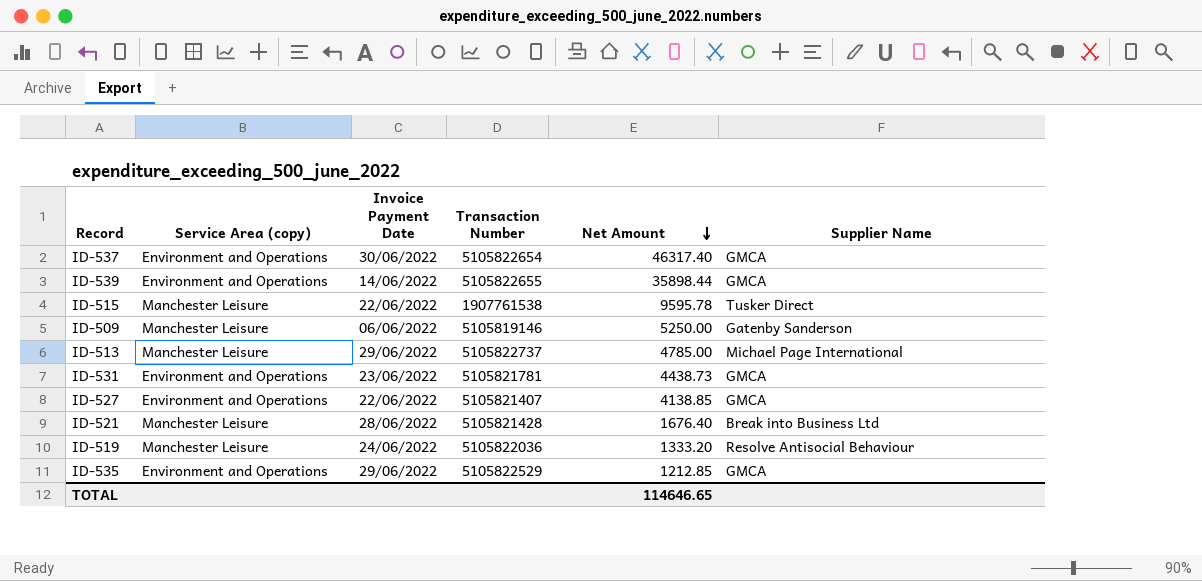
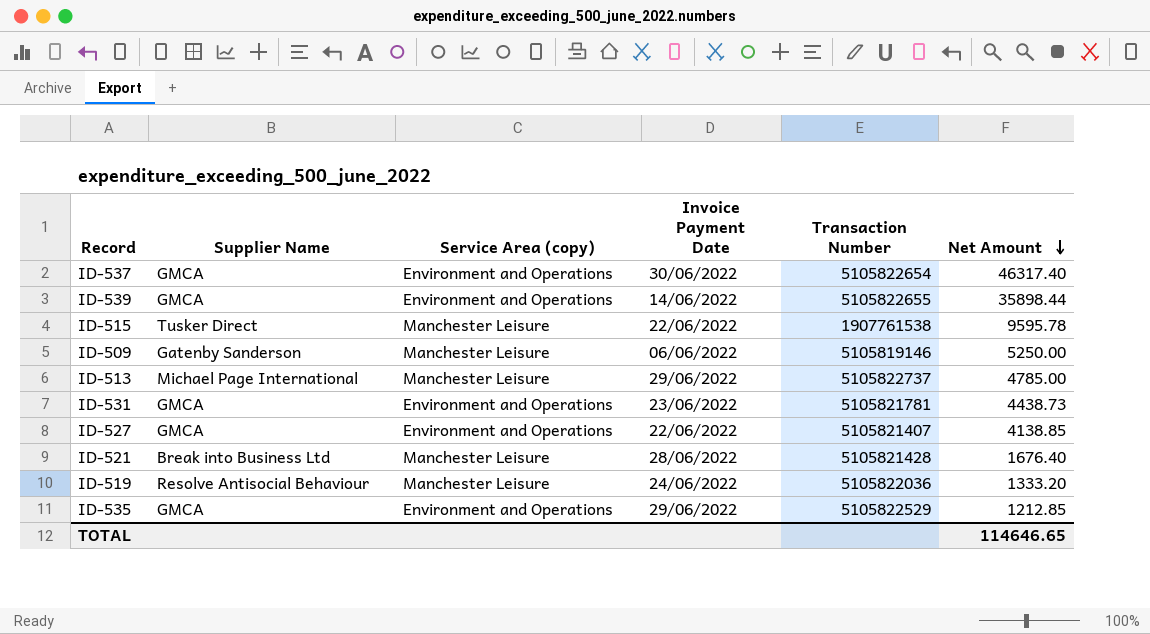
column Supplier Name | position: 6 -> 2

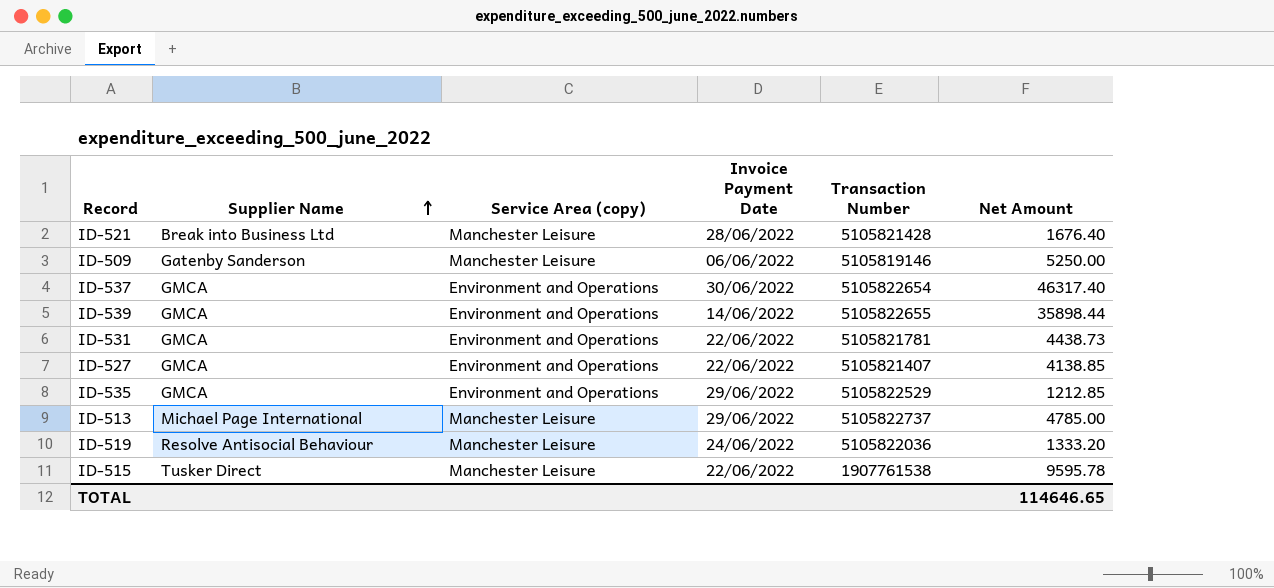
row order: Net Amount descending -> Supplier Name ascending
ID-531 | Invoice Payment Date: 23/06/2022 -> 22/06/2022

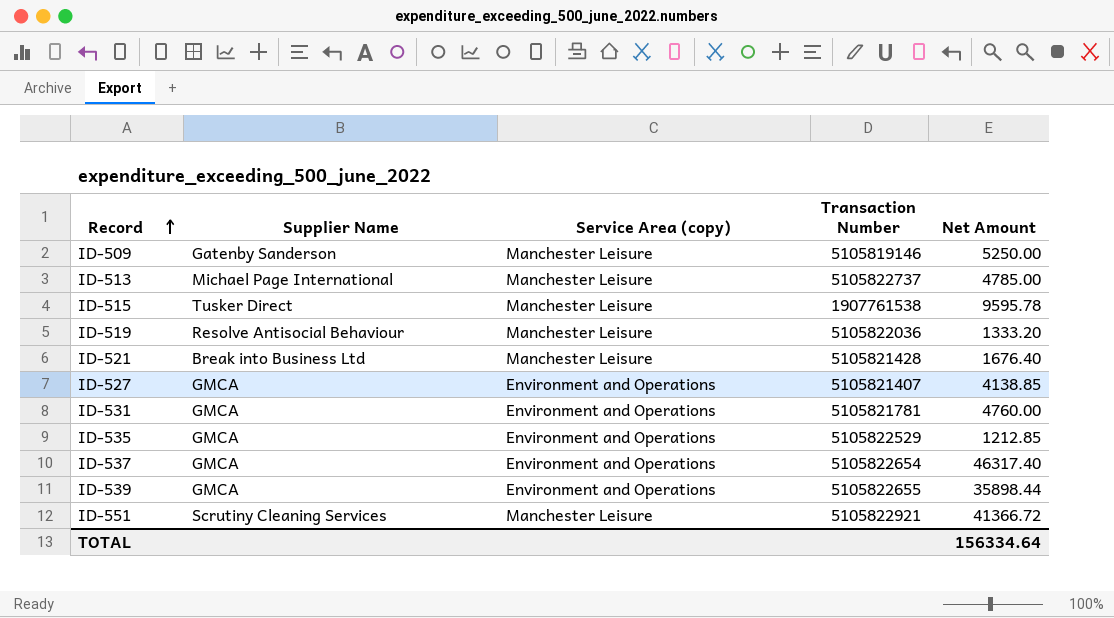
row order: Supplier Name ascending -> Record ascending
column Invoice Payment Date | position: 4 -> none
ID-531 | Net Amount: 4438.73 -> 4760.00
row ID-551: none -> Scrutiny Cleaning Services | Manchester Leisure | 5105822921 | 41366.72
TOTAL | Net Amount: 114646.65 -> 156334.64

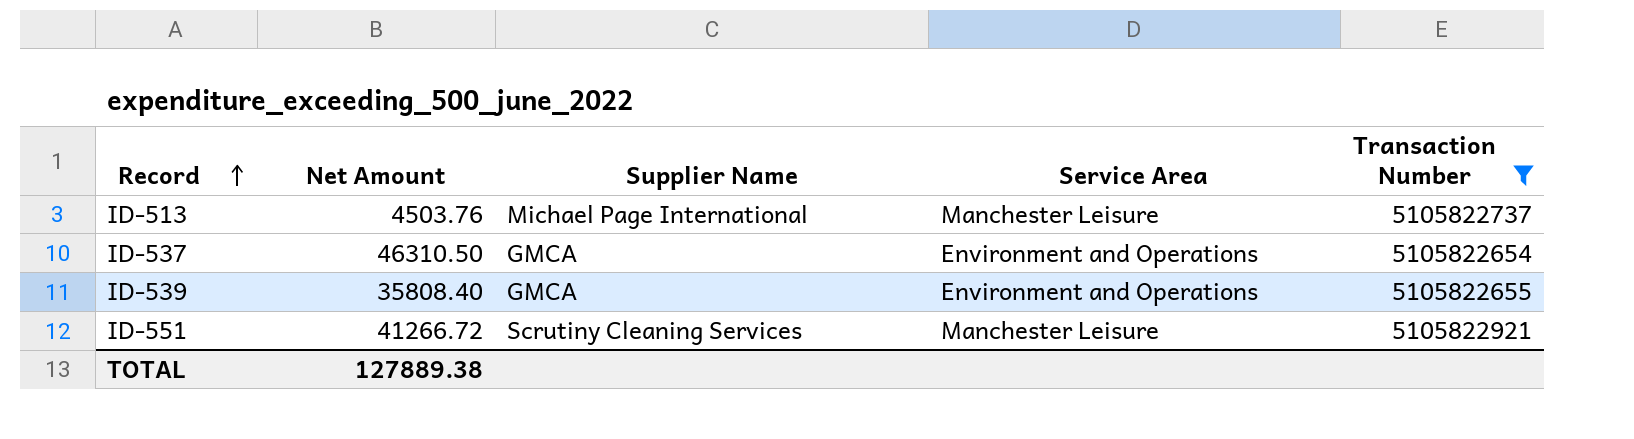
filter: none -> Transaction Number >= 5105822654
column Net Amount | position: 5 -> 2
column name: Service Area (copy) -> Service Area
ID-513 | Net Amount: 4785.00 -> 4503.76
ID-537 | Net Amount: 46317.40 -> 46310.50
ID-539 | Net Amount: 35898.44 -> 35808.40
ID-551 | Net Amount: 41366.72 -> 41266.72
TOTAL | Net Amount: 156334.64 -> 127889.38

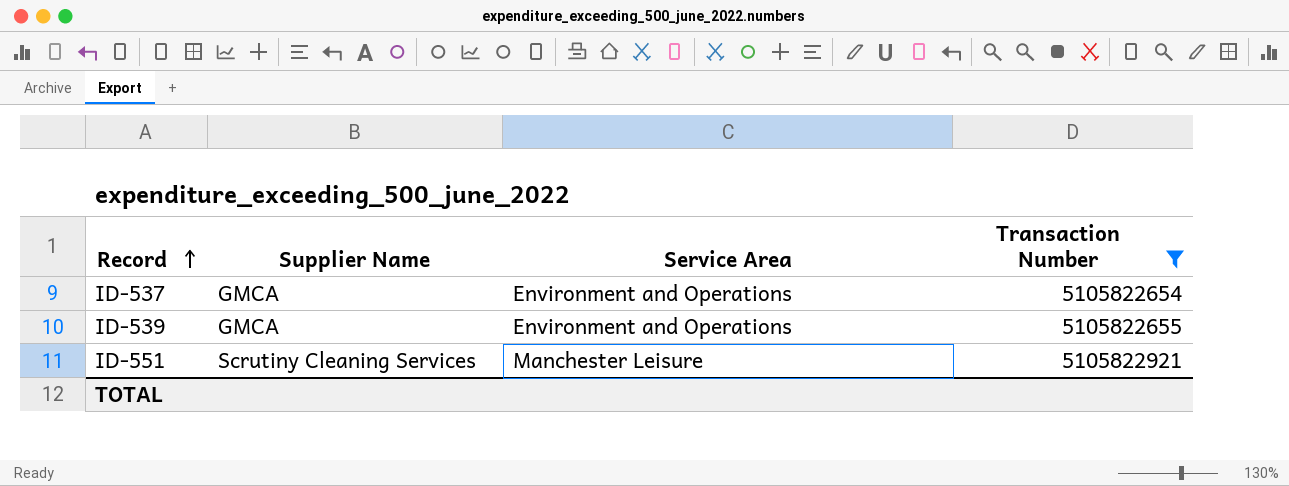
column Net Amount | position: 2 -> none
row ID-513: 4503.76 | Michael Page International | Manchester Leisure | 5105822737 -> none

